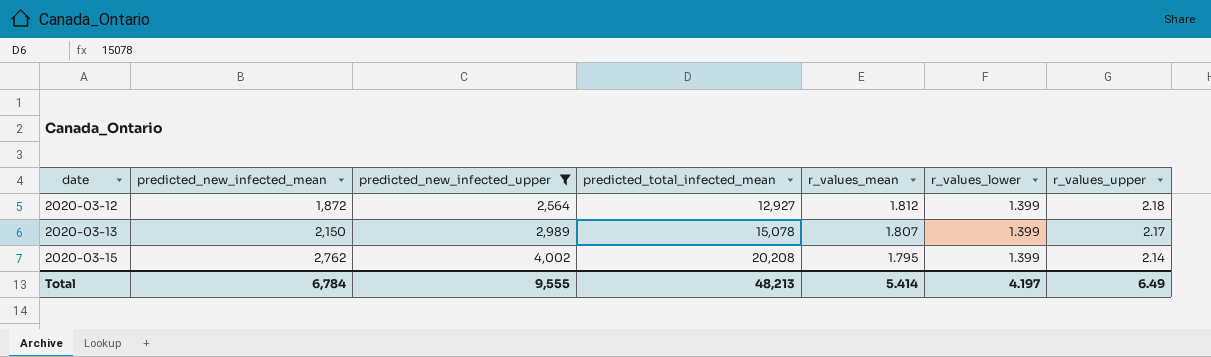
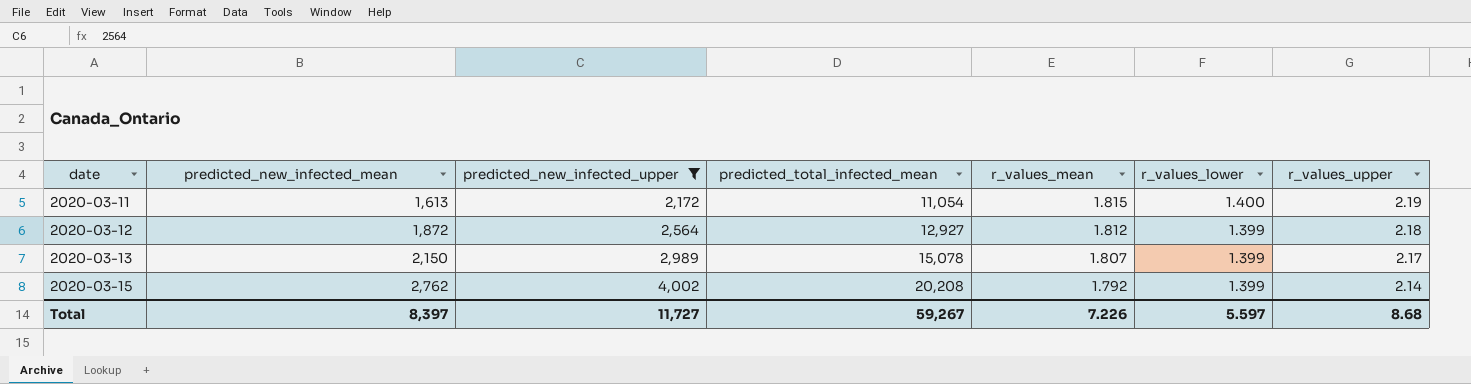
row 2020-03-11: none -> 1,613 | 2,172 | 11,054 | 1.815 | 1.400 | 2.19
2020-03-15 | r_values_mean: 1.795 -> 1.792
Total | predicted_new_infected_mean: 6,784 -> 8,397
Total | predicted_new_infected_upper: 9,555 -> 11,727
Total | predicted_total_infected_mean: 48,213 -> 59,267
Total | r_values_mean: 5.414 -> 7.226
Total | r_values_lower: 4.197 -> 5.597
Total | r_values_upper: 6.49 -> 8.68

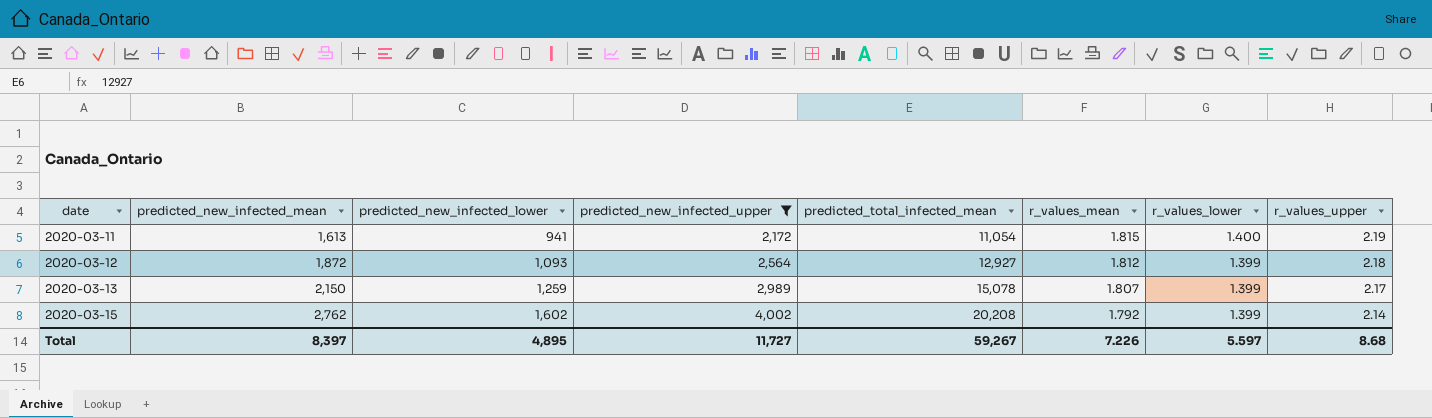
column predicted_new_infected_lower | position: none -> 3

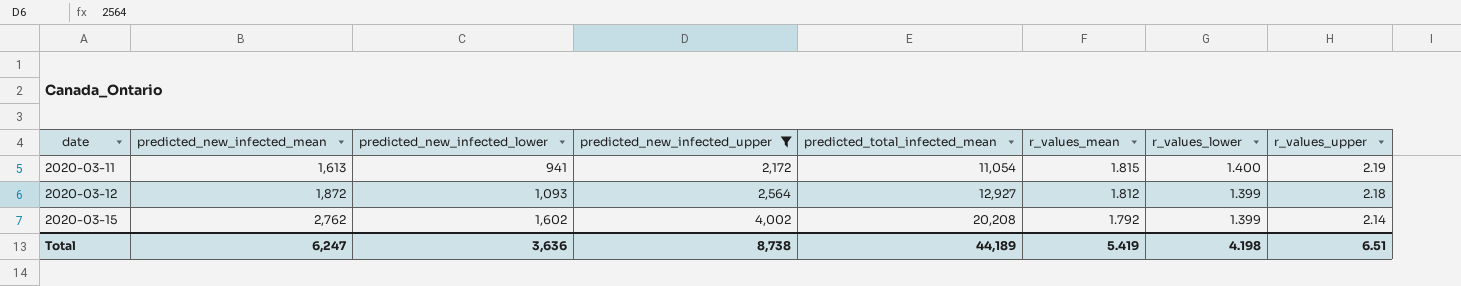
row 2020-03-13: 2,150 | 1,259 | 2,989 | 15,078 | 1.807 | 1.399 | 2.17 -> none
Total | predicted_new_infected_mean: 8,397 -> 6,247
Total | predicted_new_infected_lower: 4,895 -> 3,636
Total | predicted_new_infected_upper: 11,727 -> 8,738
Total | predicted_total_infected_mean: 59,267 -> 44,189
Total | r_values_mean: 7.226 -> 5.419
Total | r_values_lower: 5.597 -> 4.198
Total | r_values_upper: 8.68 -> 6.51

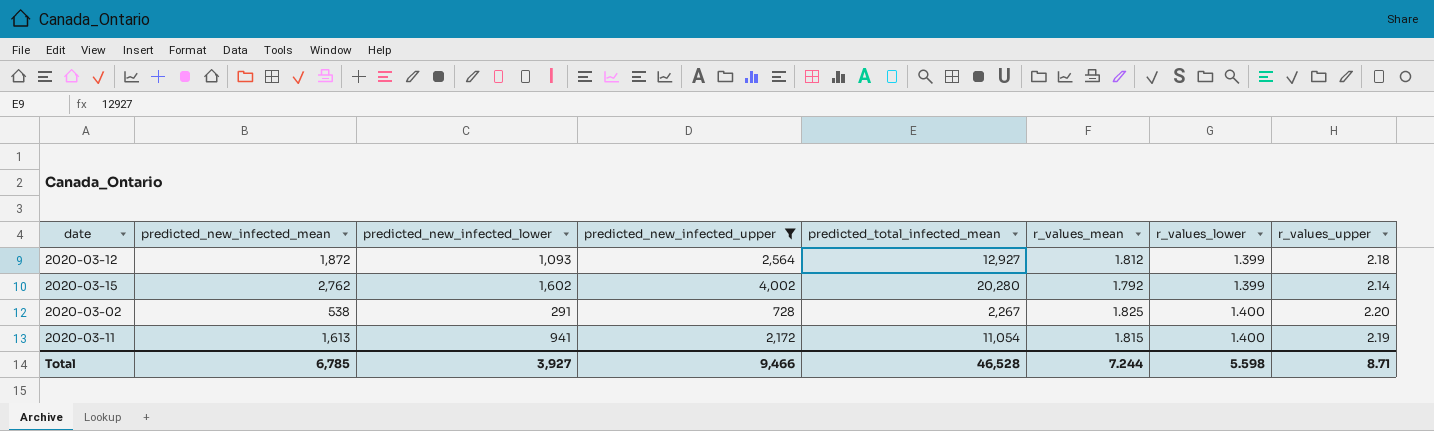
row order: date ascending -> r_values_lower ascending
2020-03-15 | predicted_total_infected_mean: 20,208 -> 20,280
row 2020-03-02: none -> 538 | 291 | 728 | 2,267 | 1.825 | 1.400 | 2.20
Total | predicted_new_infected_mean: 6,247 -> 6,785
Total | predicted_new_infected_lower: 3,636 -> 3,927
Total | predicted_new_infected_upper: 8,738 -> 9,466
Total | predicted_total_infected_mean: 44,189 -> 46,528
Total | r_values_mean: 5.419 -> 7.244
Total | r_values_lower: 4.198 -> 5.598
Total | r_values_upper: 6.51 -> 8.71

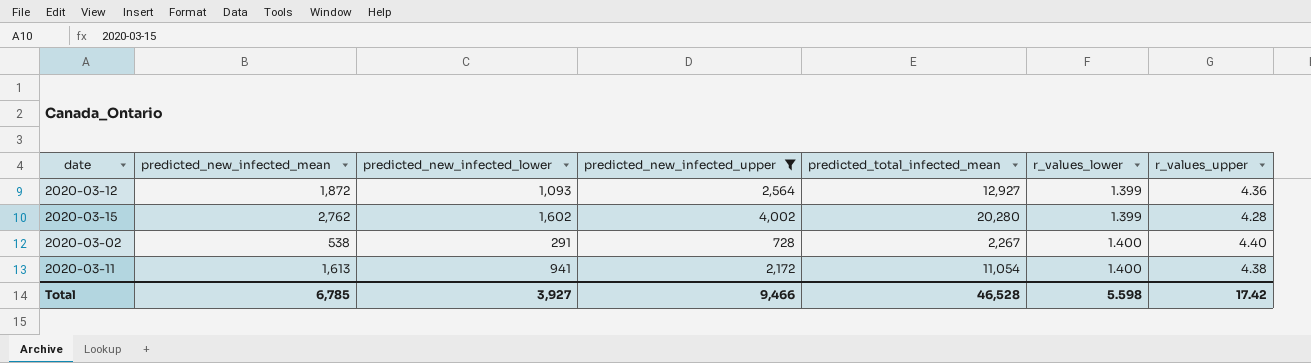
column r_values_mean | position: 6 -> none
2020-03-12 | r_values_upper: 2.18 -> 4.36
2020-03-15 | r_values_upper: 2.14 -> 4.28
2020-03-02 | r_values_upper: 2.20 -> 4.40
2020-03-11 | r_values_upper: 2.19 -> 4.38
Total | r_values_upper: 8.71 -> 17.42

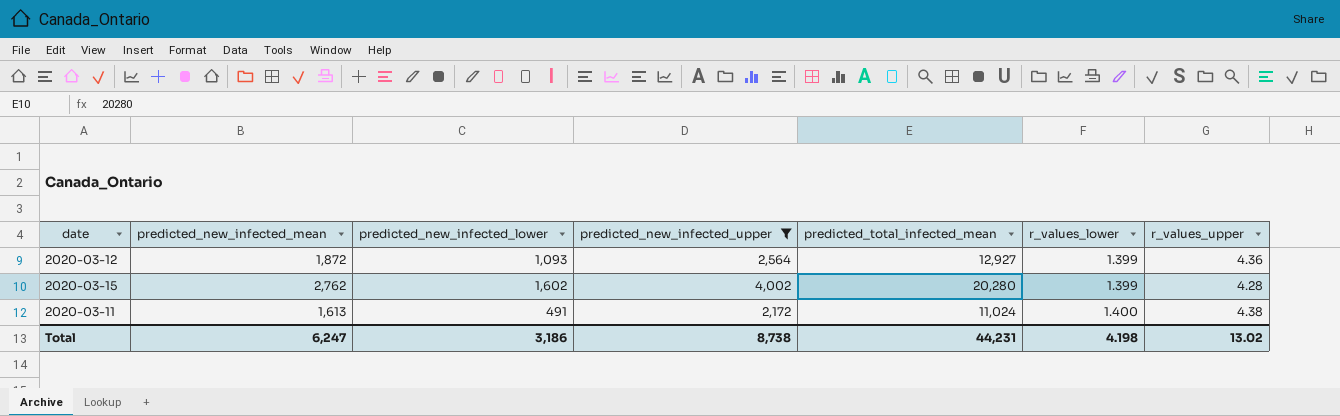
row 2020-03-02: 538 | 291 | 728 | 2,267 | 1.400 | 4.40 -> none
2020-03-11 | predicted_new_infected_lower: 941 -> 491
2020-03-11 | predicted_total_infected_mean: 11,054 -> 11,024
Total | predicted_new_infected_mean: 6,785 -> 6,247
Total | predicted_new_infected_lower: 3,927 -> 3,186
Total | predicted_new_infected_upper: 9,466 -> 8,738
Total | predicted_total_infected_mean: 46,528 -> 44,231
Total | r_values_lower: 5.598 -> 4.198
Total | r_values_upper: 17.42 -> 13.02

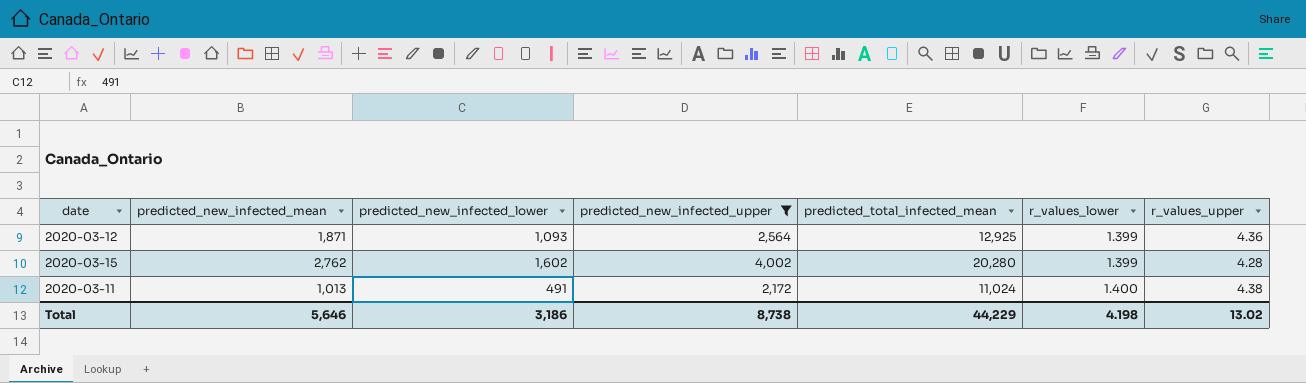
2020-03-12 | predicted_new_infected_mean: 1,872 -> 1,871
2020-03-12 | predicted_total_infected_mean: 12,927 -> 12,925
2020-03-11 | predicted_new_infected_mean: 1,613 -> 1,013
Total | predicted_new_infected_mean: 6,247 -> 5,646
Total | predicted_total_infected_mean: 44,231 -> 44,229

